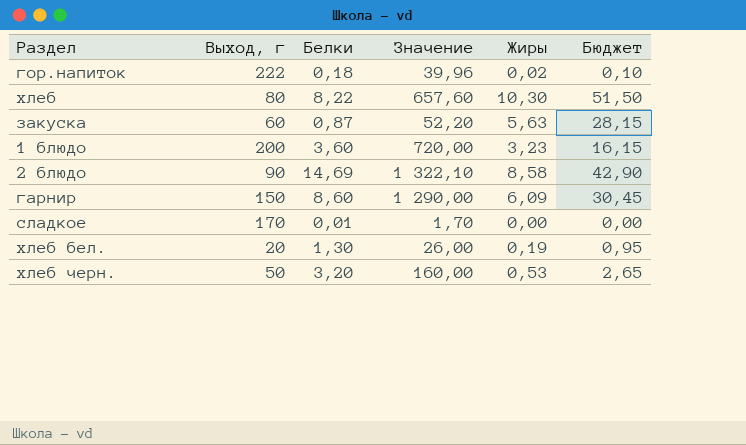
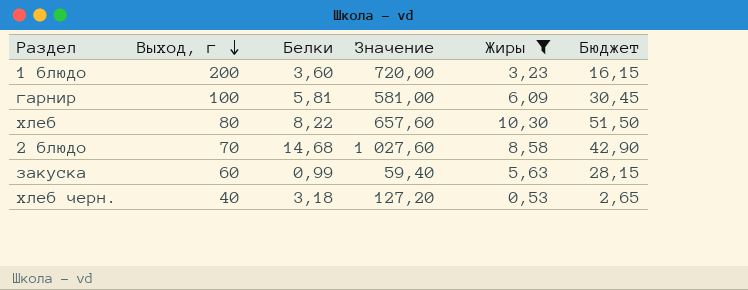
filter: none -> Жиры >= 0,53
row order: none -> Выход, г descending
гарнир | Выход, г: 150 -> 100
гарнир | Белки: 8,60 -> 5,81
гарнир | Значение: 1 290,00 -> 581,00
2 блюдо | Выход, г: 90 -> 70
2 блюдо | Белки: 14,69 -> 14,68
2 блюдо | Значение: 1 322,10 -> 1 027,60
закуска | Белки: 0,87 -> 0,99
закуска | Значение: 52,20 -> 59,40
хлеб черн. | Выход, г: 50 -> 40
хлеб черн. | Белки: 3,20 -> 3,18
хлеб черн. | Значение: 160,00 -> 127,20

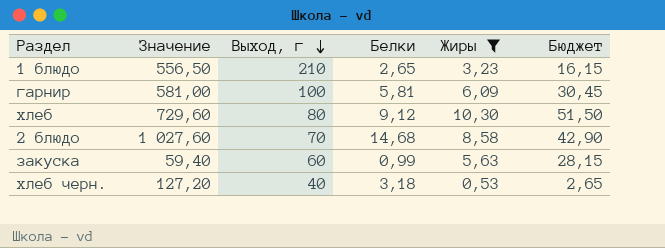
column Значение | position: 4 -> 2
1 блюдо | Значение: 720,00 -> 556,50
1 блюдо | Выход, г: 200 -> 210
1 блюдо | Белки: 3,60 -> 2,65
хлеб | Значение: 657,60 -> 729,60
хлеб | Белки: 8,22 -> 9,12

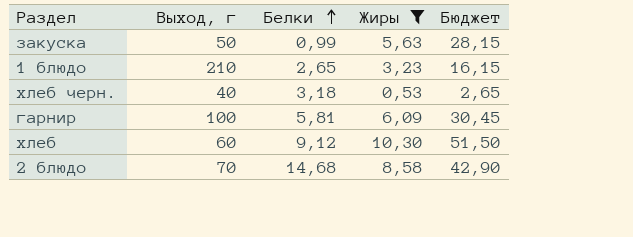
row order: Выход, г descending -> Белки ascending
column Значение | formula: [Выход, г] * [Белки] -> none
закуска | Выход, г: 60 -> 50
хлеб | Выход, г: 80 -> 60

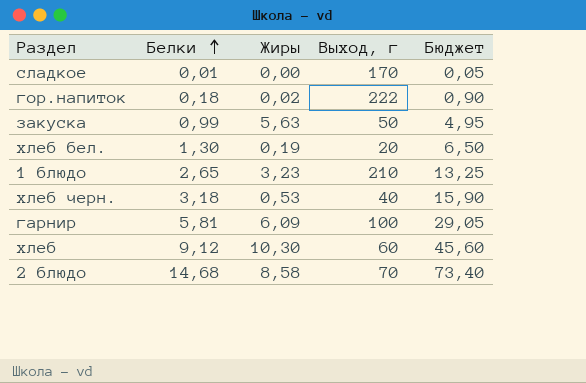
filter: Жиры >= 0,53 -> none
column Выход, г | position: 2 -> 4
column Бюджет | formula: [Жиры] * 5 -> [Белки] * 5

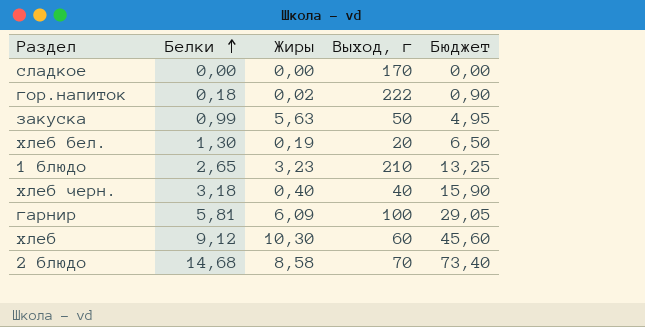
сладкое | Белки: 0,01 -> 0,00
сладкое | Бюджет: 0,05 -> 0,00
хлеб черн. | Жиры: 0,53 -> 0,40

